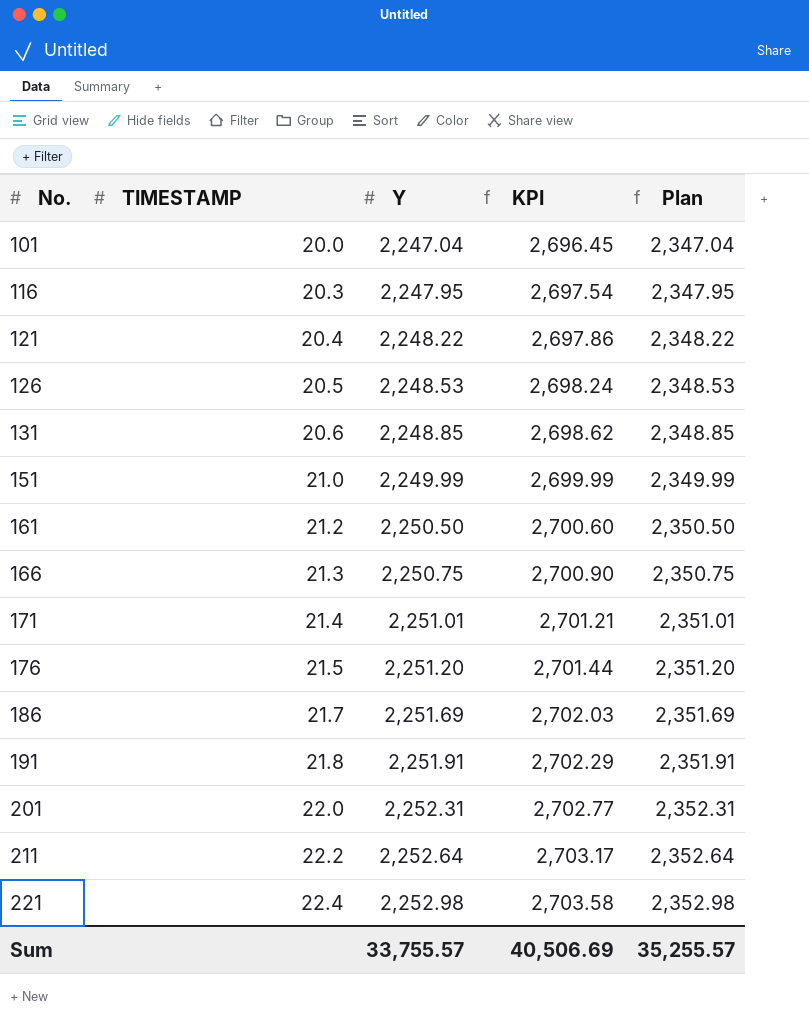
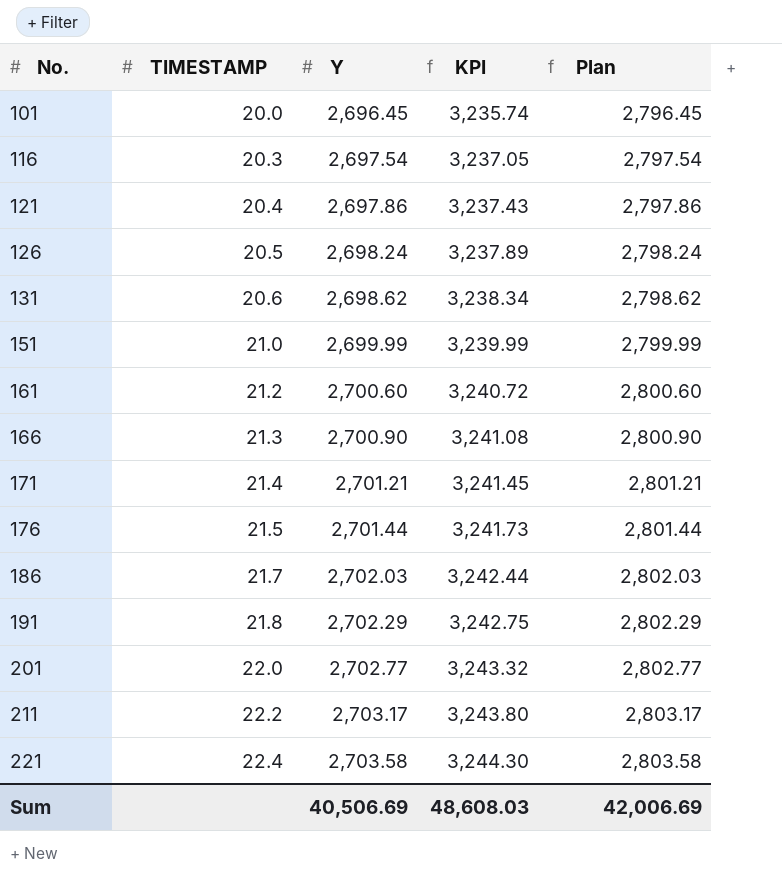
101 | Y: 2,247.04 -> 2,696.45
101 | KPI: 2,696.45 -> 3,235.74
101 | Plan: 2,347.04 -> 2,796.45
116 | Y: 2,247.95 -> 2,697.54
116 | KPI: 2,697.54 -> 3,237.05
116 | Plan: 2,347.95 -> 2,797.54
121 | Y: 2,248.22 -> 2,697.86
121 | KPI: 2,697.86 -> 3,237.43
121 | Plan: 2,348.22 -> 2,797.86
126 | Y: 2,248.53 -> 2,698.24
126 | KPI: 2,698.24 -> 3,237.89
126 | Plan: 2,348.53 -> 2,798.24
131 | Y: 2,248.85 -> 2,698.62
131 | KPI: 2,698.62 -> 3,238.34
131 | Plan: 2,348.85 -> 2,798.62
151 | Y: 2,249.99 -> 2,699.99
151 | KPI: 2,699.99 -> 3,239.99
151 | Plan: 2,349.99 -> 2,799.99
161 | Y: 2,250.50 -> 2,700.60
161 | KPI: 2,700.60 -> 3,240.72
161 | Plan: 2,350.50 -> 2,800.60
166 | Y: 2,250.75 -> 2,700.90
166 | KPI: 2,700.90 -> 3,241.08
166 | Plan: 2,350.75 -> 2,800.90
171 | Y: 2,251.01 -> 2,701.21
171 | KPI: 2,701.21 -> 3,241.45
171 | Plan: 2,351.01 -> 2,801.21
176 | Y: 2,251.20 -> 2,701.44
176 | KPI: 2,701.44 -> 3,241.73
176 | Plan: 2,351.20 -> 2,801.44
186 | Y: 2,251.69 -> 2,702.03
186 | KPI: 2,702.03 -> 3,242.44
186 | Plan: 2,351.69 -> 2,802.03
191 | Y: 2,251.91 -> 2,702.29
191 | KPI: 2,702.29 -> 3,242.75
191 | Plan: 2,351.91 -> 2,802.29
201 | Y: 2,252.31 -> 2,702.77
201 | KPI: 2,702.77 -> 3,243.32
201 | Plan: 2,352.31 -> 2,802.77
211 | Y: 2,252.64 -> 2,703.17
211 | KPI: 2,703.17 -> 3,243.80
211 | Plan: 2,352.64 -> 2,803.17
221 | Y: 2,252.98 -> 2,703.58
221 | KPI: 2,703.58 -> 3,244.30
221 | Plan: 2,352.98 -> 2,803.58
Sum | Y: 33,755.57 -> 40,506.69
Sum | KPI: 40,506.69 -> 48,608.03
Sum | Plan: 35,255.57 -> 42,006.69

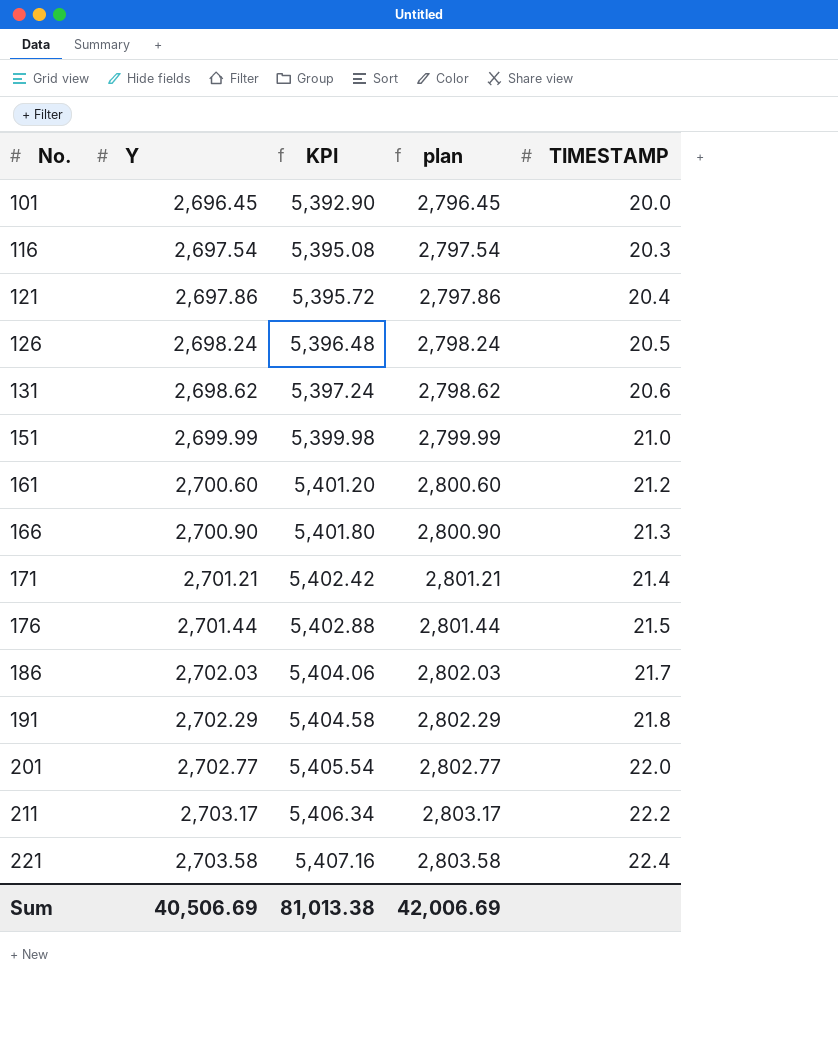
column KPI | formula: [Y] * 1.2 -> [Y] * 2
column name: Plan -> plan
column TIMESTAMP | position: 2 -> 5
Sum | KPI: 48,608.03 -> 81,013.38

